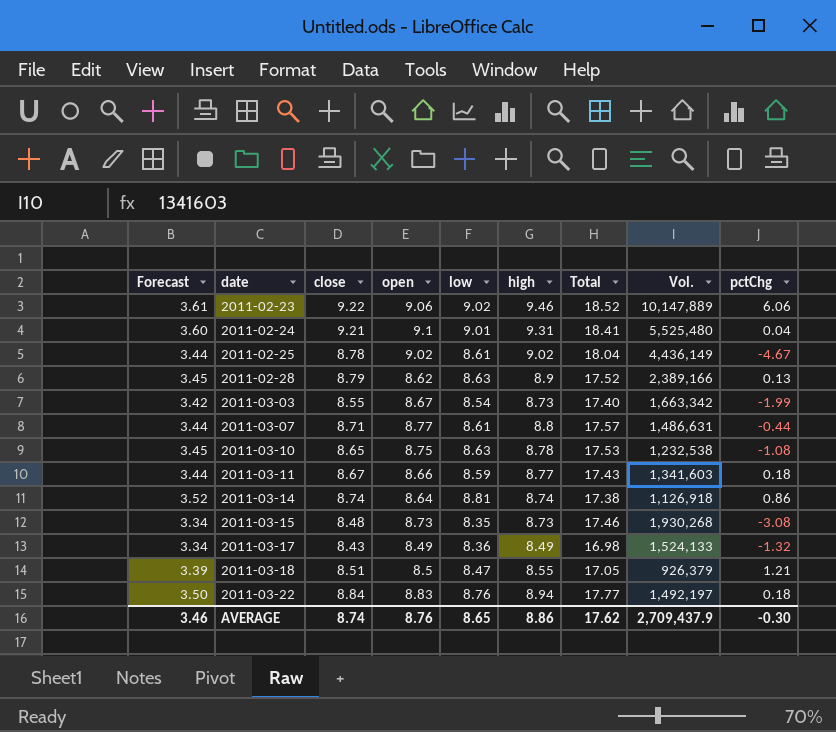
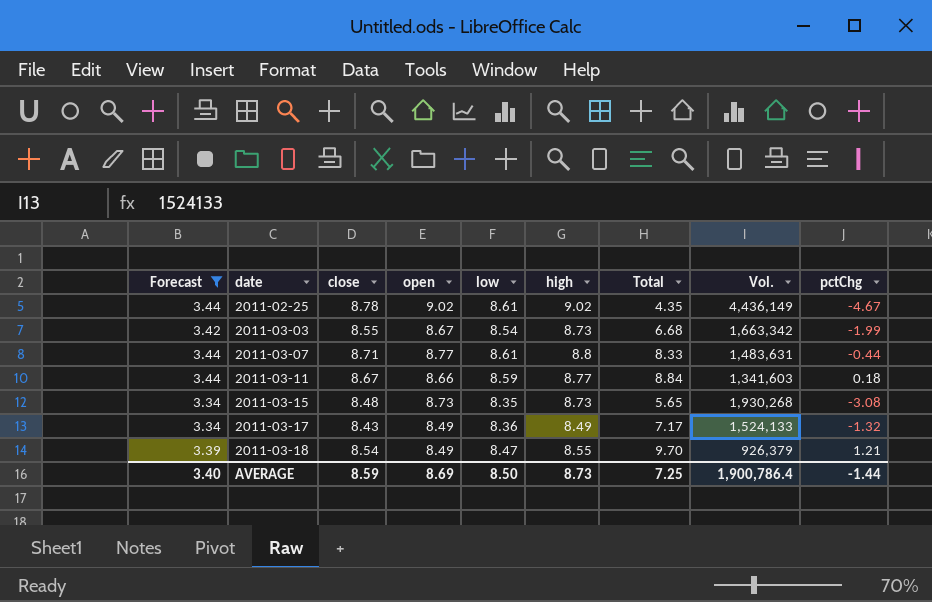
filter: none -> Forecast <= 3.44
column Total | formula: [open] + [high] -> [open] + [pctChg]
2011-03-07 | Vol.: 1,486,631 -> 1,483,631
2011-03-18 | close: 8.51 -> 8.54
2011-03-18 | open: 8.5 -> 8.49
AVERAGE | Forecast: 3.46 -> 3.40
AVERAGE | close: 8.74 -> 8.59
AVERAGE | open: 8.76 -> 8.69
AVERAGE | low: 8.65 -> 8.50
AVERAGE | high: 8.86 -> 8.73
AVERAGE | Total: 17.62 -> 7.25
AVERAGE | Vol.: 2,709,437.9 -> 1,900,786.4
AVERAGE | pctChg: -0.30 -> -1.44

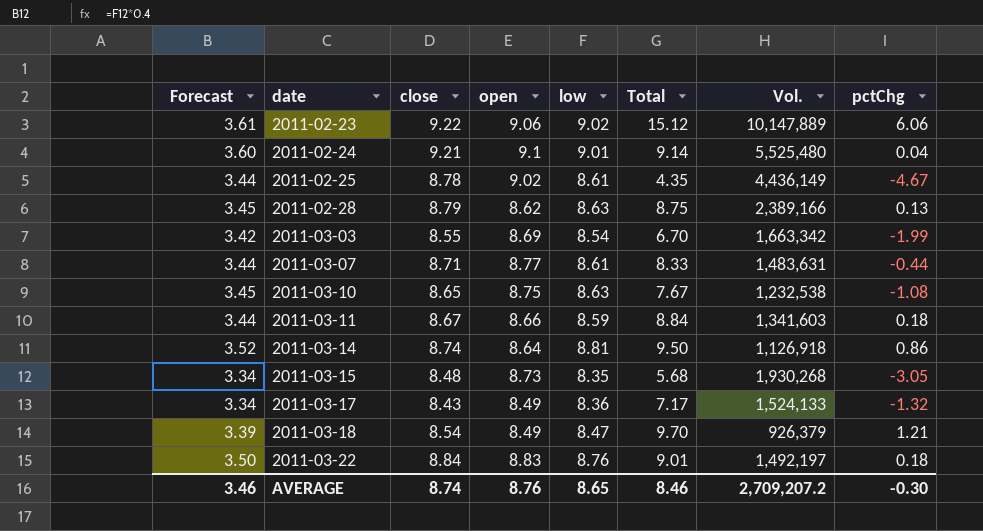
filter: Forecast <= 3.44 -> none
column high | position: 6 -> none
2011-03-03 | open: 8.67 -> 8.69
2011-03-03 | Total: 6.68 -> 6.70
2011-03-15 | Total: 5.65 -> 5.68
2011-03-15 | pctChg: -3.08 -> -3.05
AVERAGE | Forecast: 3.40 -> 3.46
AVERAGE | close: 8.59 -> 8.74
AVERAGE | open: 8.69 -> 8.76
AVERAGE | low: 8.50 -> 8.65
AVERAGE | Total: 7.25 -> 8.46
AVERAGE | Vol.: 1,900,786.4 -> 2,709,207.2
AVERAGE | pctChg: -1.44 -> -0.30

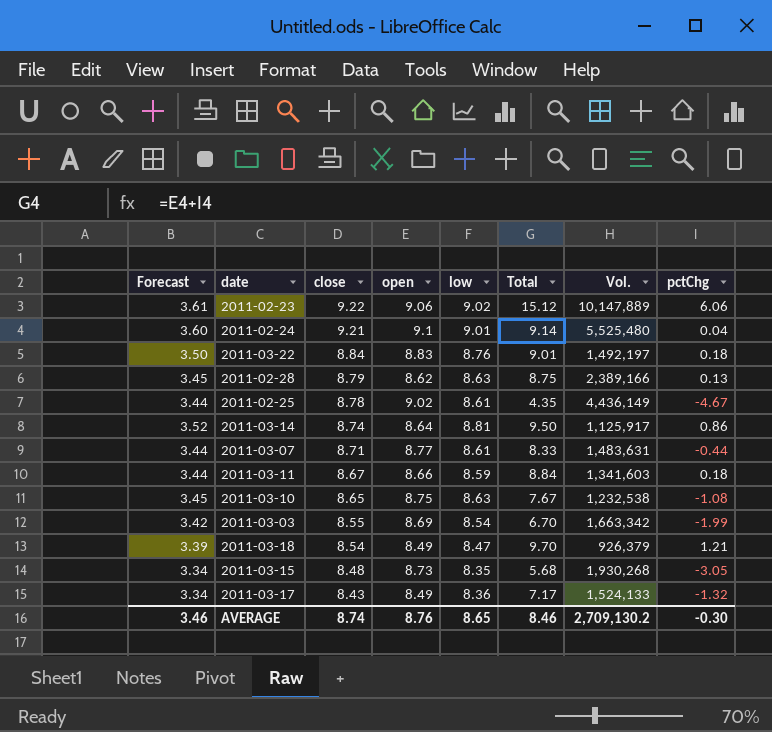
row order: date ascending -> close descending
2011-03-14 | Vol.: 1,126,918 -> 1,125,917
AVERAGE | Vol.: 2,709,207.2 -> 2,709,130.2

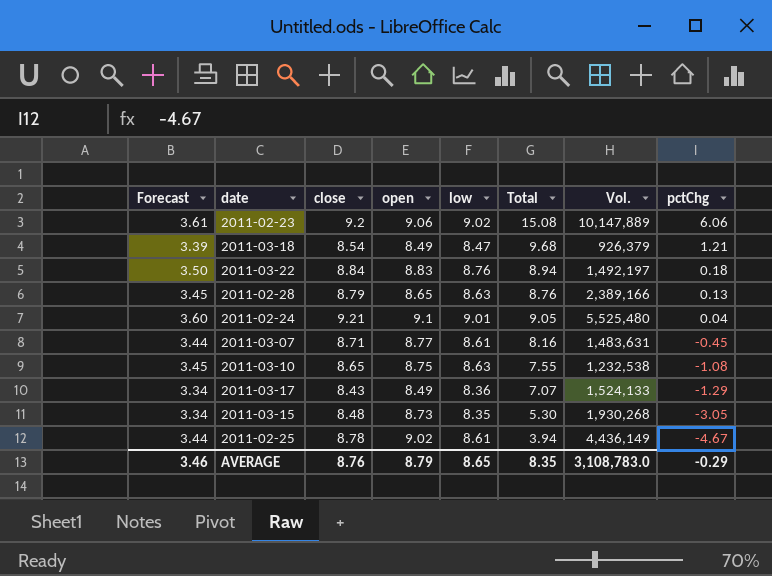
row order: close descending -> pctChg descending
column Total | formula: [open] + [pctChg] -> [low] + [pctChg]
row 2011-03-14: 3.52 | 8.74 | 8.64 | 8.81 | 9.50 | 1,125,917 | 0.86 -> none
row 2011-03-11: 3.44 | 8.67 | 8.66 | 8.59 | 8.84 | 1,341,603 | 0.18 -> none
row 2011-03-03: 3.42 | 8.55 | 8.69 | 8.54 | 6.70 | 1,663,342 | -1.99 -> none
2011-02-23 | close: 9.22 -> 9.2
2011-02-28 | open: 8.62 -> 8.65
2011-03-07 | pctChg: -0.44 -> -0.45
2011-03-17 | pctChg: -1.32 -> -1.29
AVERAGE | close: 8.74 -> 8.76
AVERAGE | open: 8.76 -> 8.79
AVERAGE | Total: 8.46 -> 8.35
AVERAGE | Vol.: 2,709,130.2 -> 3,108,783.0
AVERAGE | pctChg: -0.30 -> -0.29

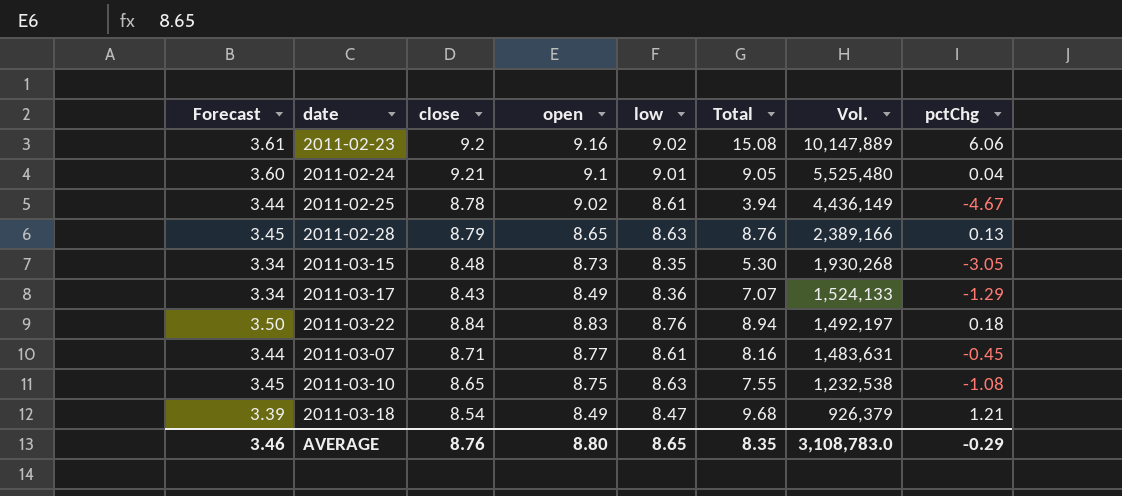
row order: pctChg descending -> Vol. descending
2011-02-23 | open: 9.06 -> 9.16
AVERAGE | open: 8.79 -> 8.80

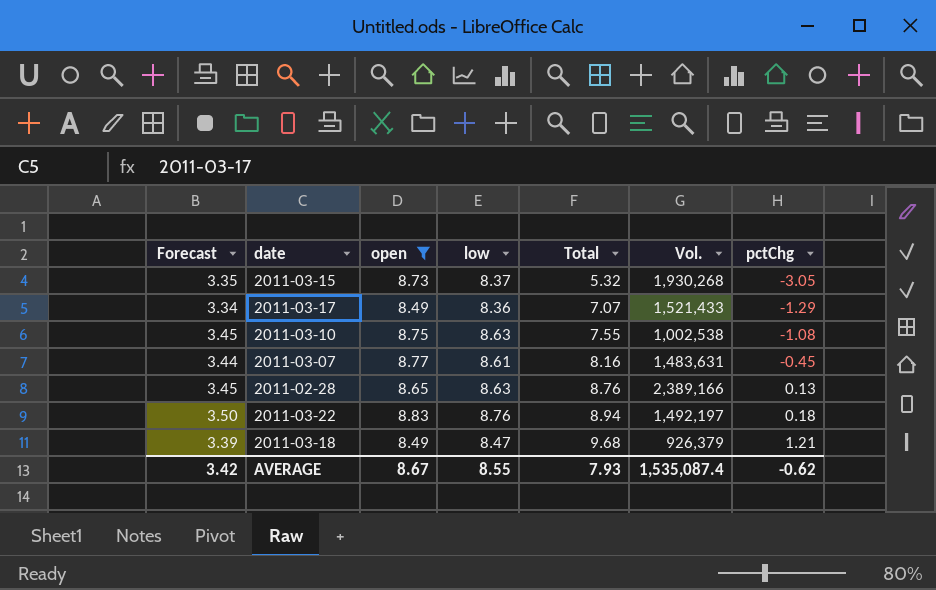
filter: none -> open <= 8.83
row order: Vol. descending -> Total ascending
column close | position: 3 -> none
2011-03-15 | Forecast: 3.34 -> 3.35
2011-03-15 | low: 8.35 -> 8.37
2011-03-15 | Total: 5.30 -> 5.32
2011-03-17 | Vol.: 1,524,133 -> 1,521,433
2011-03-10 | Vol.: 1,232,538 -> 1,002,538
AVERAGE | Forecast: 3.46 -> 3.42
AVERAGE | open: 8.80 -> 8.67
AVERAGE | low: 8.65 -> 8.55
AVERAGE | Total: 8.35 -> 7.93
AVERAGE | Vol.: 3,108,783.0 -> 1,535,087.4
AVERAGE | pctChg: -0.29 -> -0.62

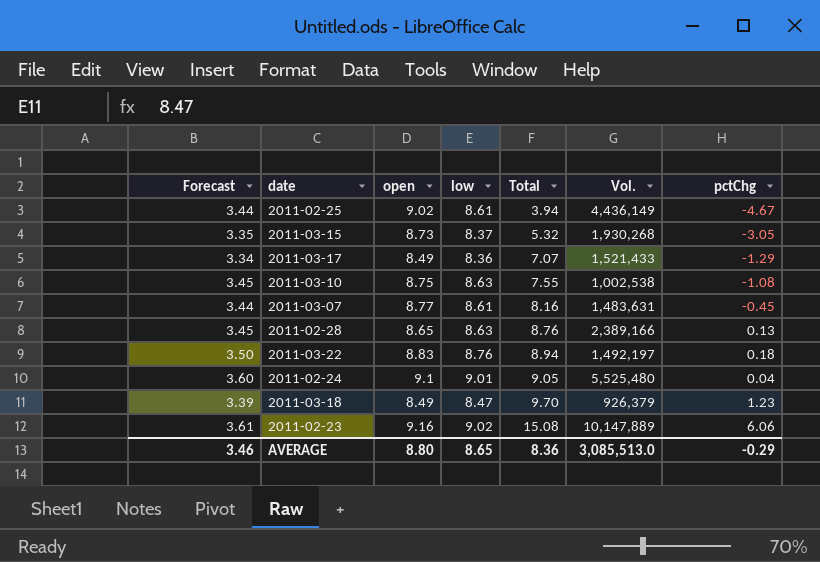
filter: open <= 8.83 -> none
2011-03-18 | Total: 9.68 -> 9.70
2011-03-18 | pctChg: 1.21 -> 1.23
AVERAGE | Forecast: 3.42 -> 3.46
AVERAGE | open: 8.67 -> 8.80
AVERAGE | low: 8.55 -> 8.65
AVERAGE | Total: 7.93 -> 8.36
AVERAGE | Vol.: 1,535,087.4 -> 3,085,513.0
AVERAGE | pctChg: -0.62 -> -0.29

